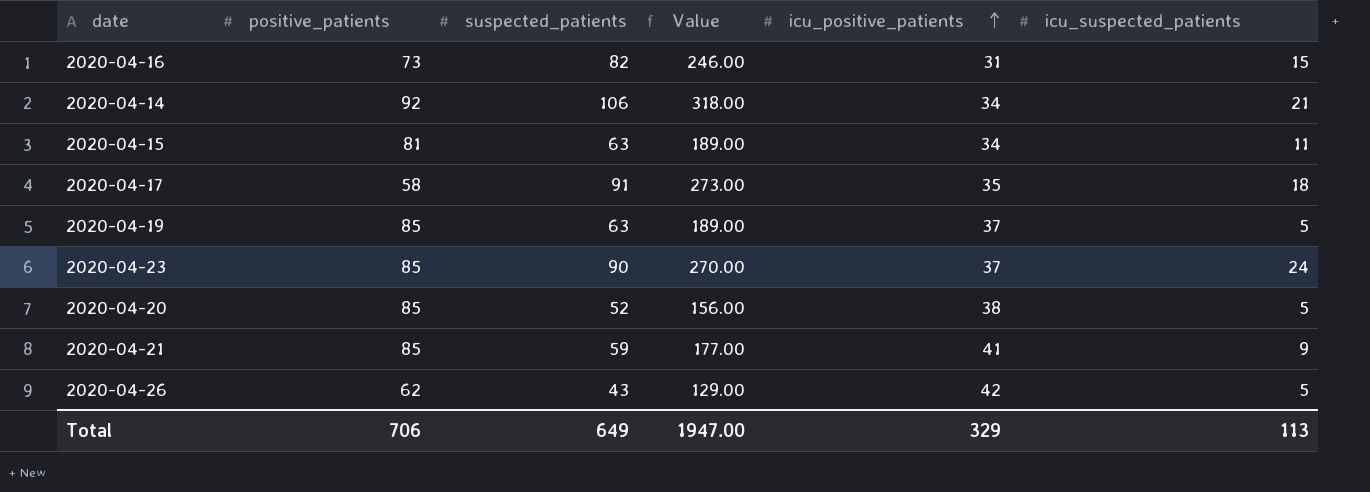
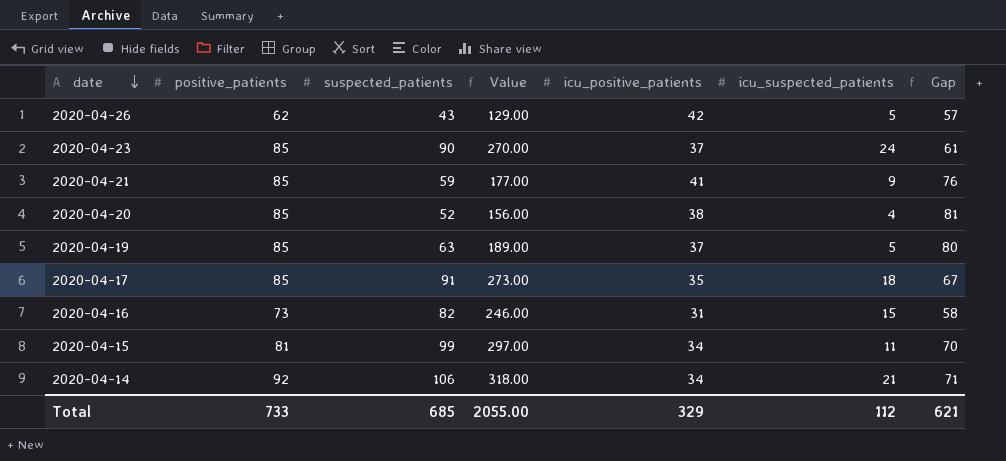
row order: icu_positive_patients ascending -> date descending
column Gap | formula: none -> [positive_patients] - [icu_suspected_patients]
2020-04-20 | icu_suspected_patients: 5 -> 4
2020-04-17 | positive_patients: 58 -> 85
2020-04-15 | suspected_patients: 63 -> 99
2020-04-15 | Value: 189.00 -> 297.00
Total | positive_patients: 706 -> 733
Total | suspected_patients: 649 -> 685
Total | Value: 1947.00 -> 2055.00
Total | icu_suspected_patients: 113 -> 112

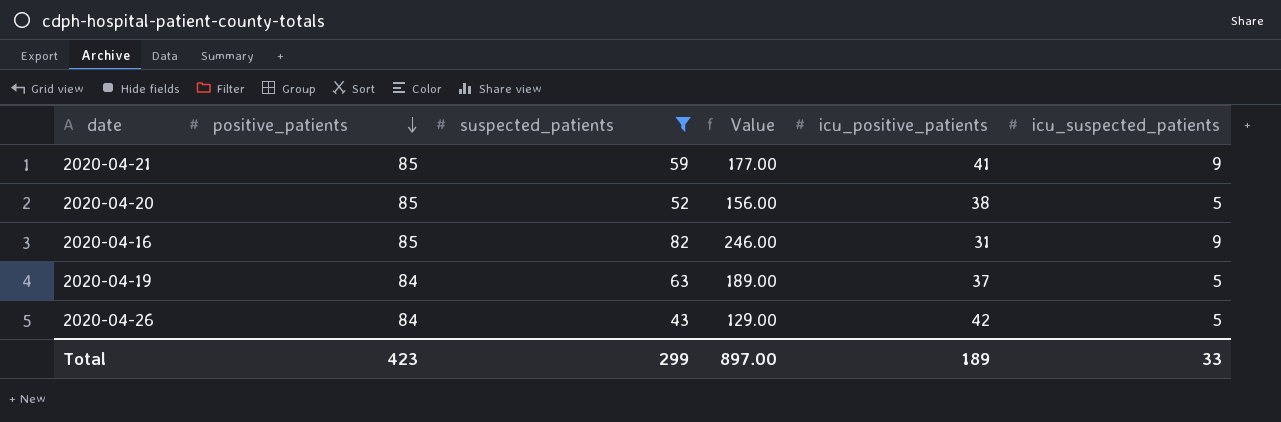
filter: none -> suspected_patients <= 82
row order: date descending -> positive_patients descending
column Gap | formula: [positive_patients] - [icu_suspected_patients] -> none
2020-04-20 | icu_suspected_patients: 4 -> 5
2020-04-16 | positive_patients: 73 -> 85
2020-04-16 | icu_suspected_patients: 15 -> 9
2020-04-19 | positive_patients: 85 -> 84
2020-04-26 | positive_patients: 62 -> 84
Total | positive_patients: 733 -> 423
Total | suspected_patients: 685 -> 299
Total | Value: 2055.00 -> 897.00
Total | icu_positive_patients: 329 -> 189
Total | icu_suspected_patients: 112 -> 33

